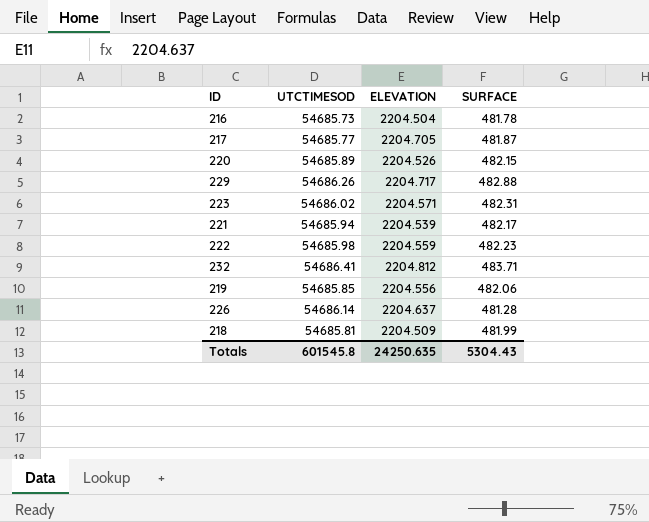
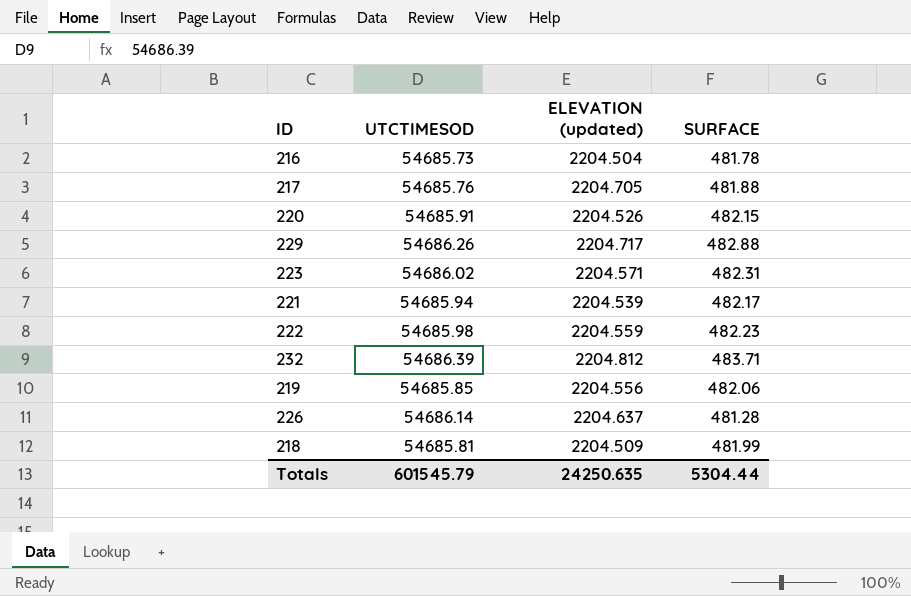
column name: ELEVATION -> ELEVATION (updated)
217 | UTCTIMESOD: 54685.77 -> 54685.76
217 | SURFACE: 481.87 -> 481.88
220 | UTCTIMESOD: 54685.89 -> 54685.91
232 | UTCTIMESOD: 54686.41 -> 54686.39
Totals | UTCTIMESOD: 601545.8 -> 601545.79
Totals | SURFACE: 5304.43 -> 5304.44

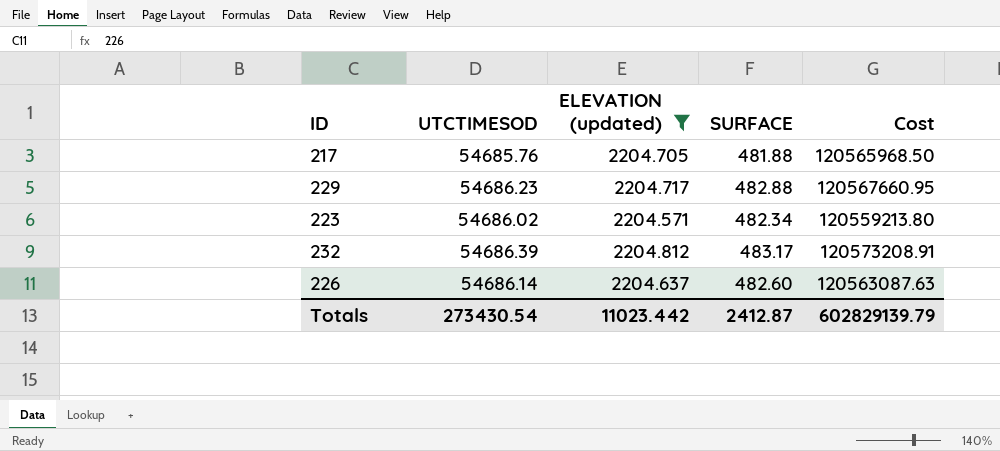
filter: none -> ELEVATION (updated) >= 2204.571
column Cost | formula: none -> [UTCTIMESOD] * [ELEVATION (updated)]
229 | UTCTIMESOD: 54686.26 -> 54686.23
223 | SURFACE: 482.31 -> 482.34
232 | SURFACE: 483.71 -> 483.17
226 | SURFACE: 481.28 -> 482.60
Totals | UTCTIMESOD: 601545.79 -> 273430.54
Totals | ELEVATION (updated): 24250.635 -> 11023.442
Totals | SURFACE: 5304.44 -> 2412.87

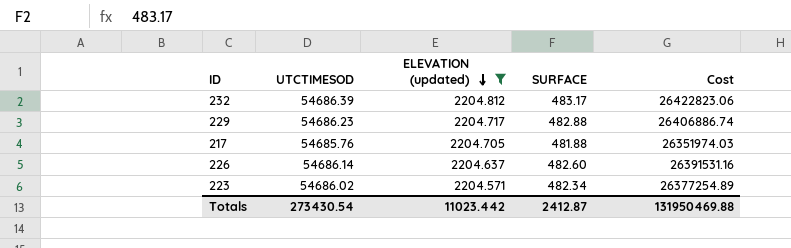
row order: none -> ELEVATION (updated) descending
column Cost | formula: [UTCTIMESOD] * [ELEVATION (updated)] -> [UTCTIMESOD] * [SURFACE]
Totals | Cost: 602829139.79 -> 131950469.88

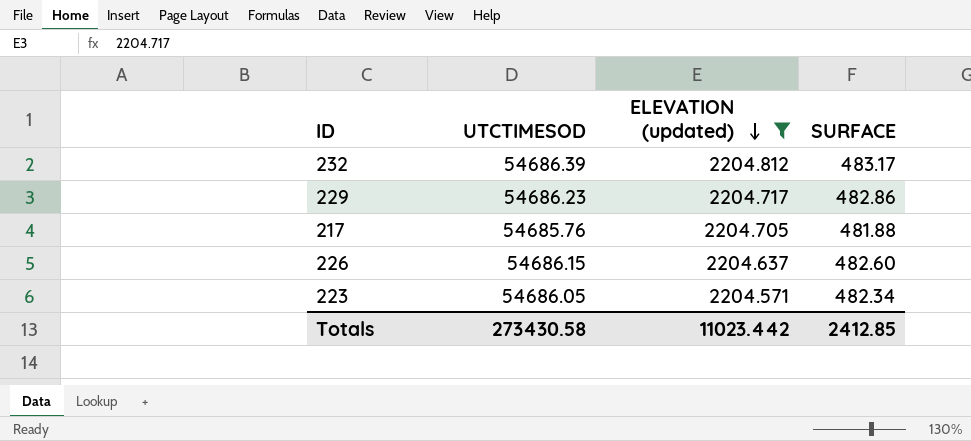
column Cost | formula: [UTCTIMESOD] * [SURFACE] -> none
229 | SURFACE: 482.88 -> 482.86
226 | UTCTIMESOD: 54686.14 -> 54686.15
223 | UTCTIMESOD: 54686.02 -> 54686.05
Totals | UTCTIMESOD: 273430.54 -> 273430.58
Totals | SURFACE: 2412.87 -> 2412.85

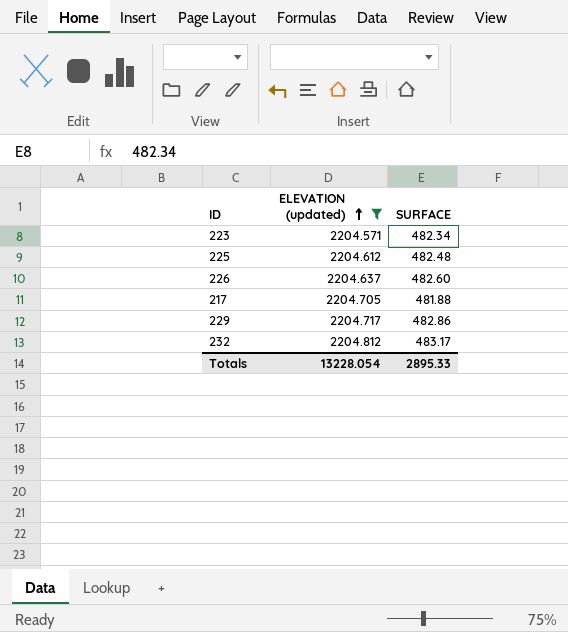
row order: ELEVATION (updated) descending -> ELEVATION (updated) ascending
column UTCTIMESOD | position: 2 -> none
row 225: none -> 2204.612 | 482.48
Totals | ELEVATION (updated): 11023.442 -> 13228.054
Totals | SURFACE: 2412.85 -> 2895.33

